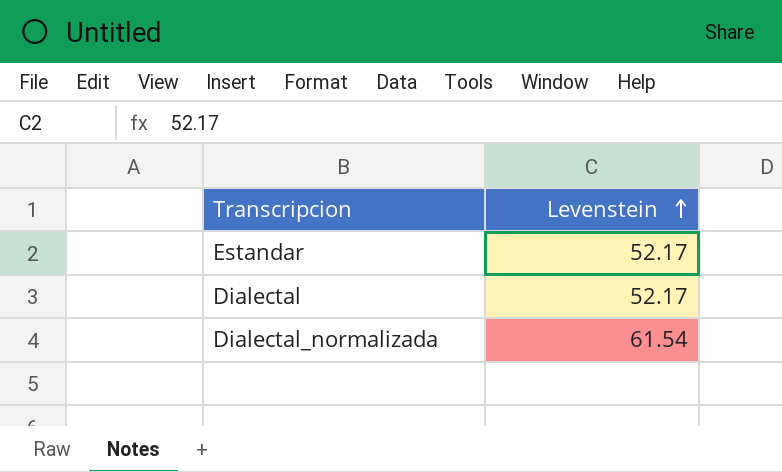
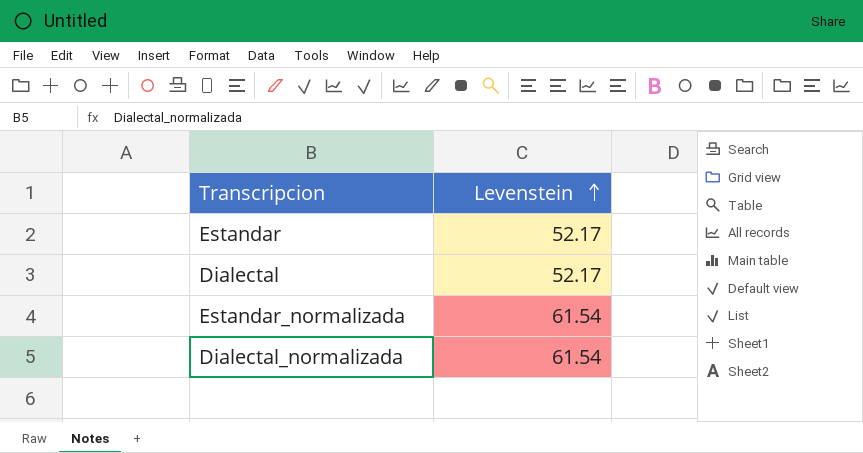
row Estandar_normalizada: none -> 61.54

